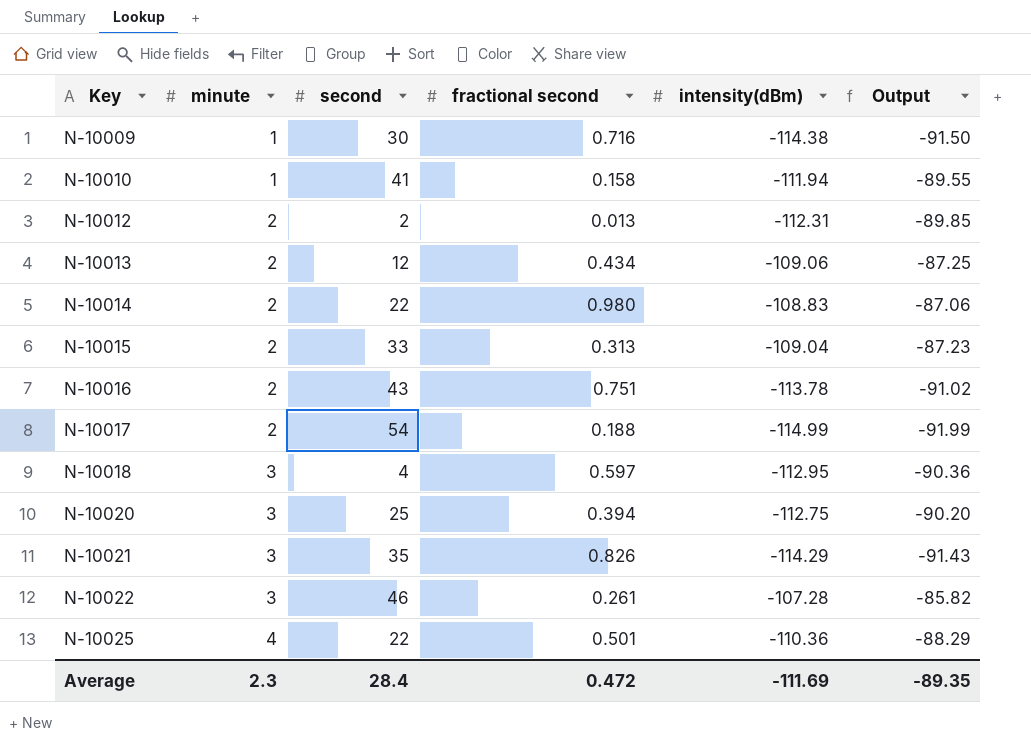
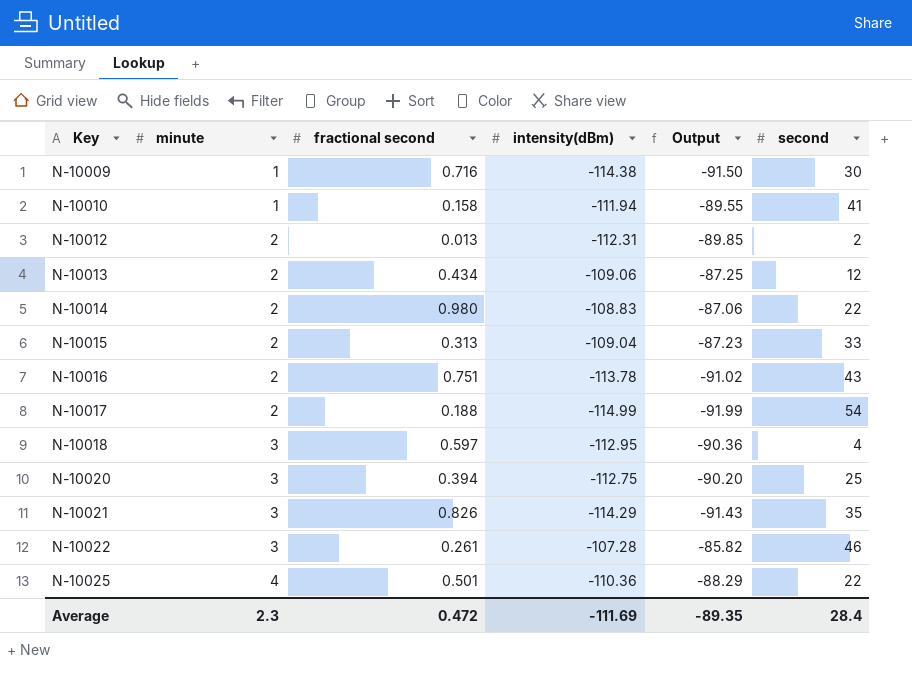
column second | position: 3 -> 6

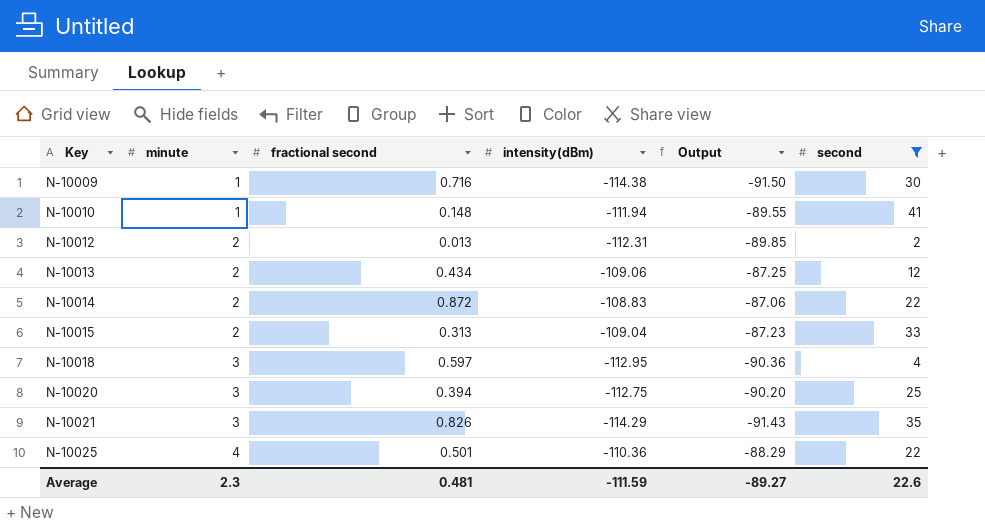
filter: none -> second <= 41
N-10010 | fractional second: 0.158 -> 0.148
N-10014 | fractional second: 0.980 -> 0.872
Average | fractional second: 0.472 -> 0.481
Average | intensity(dBm): -111.69 -> -111.59
Average | Output: -89.35 -> -89.27
Average | second: 28.4 -> 22.6

